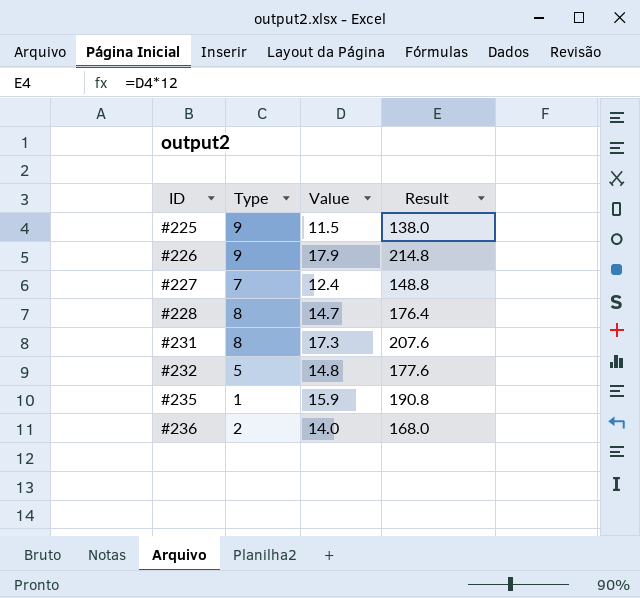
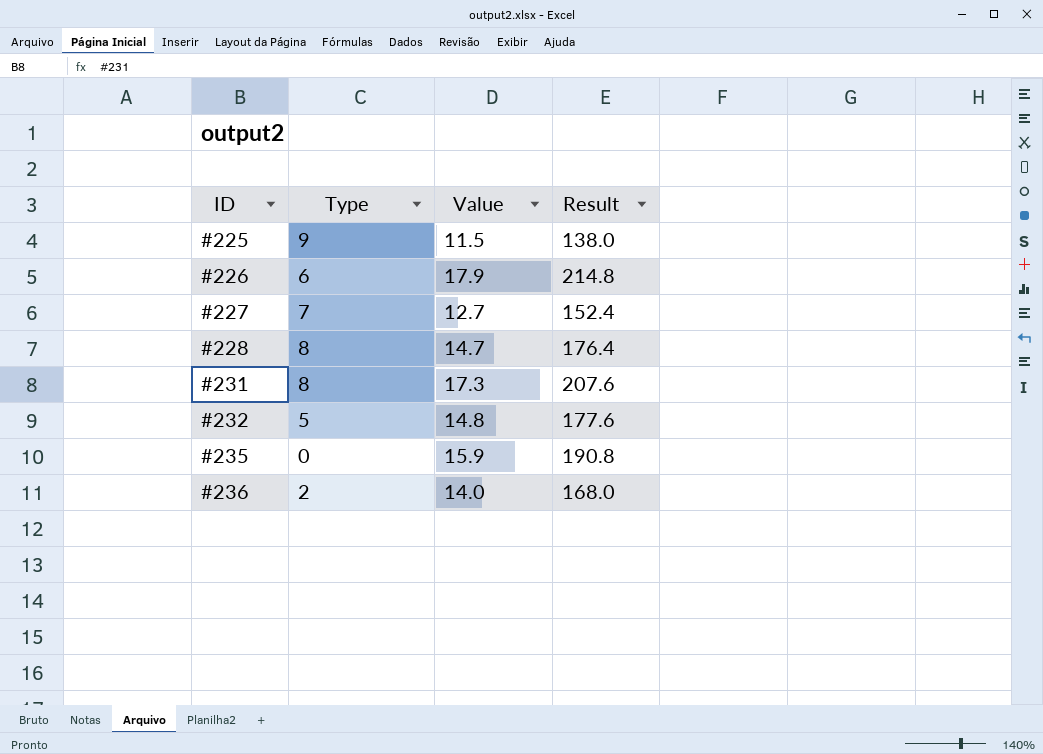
#226 | Type: 9 -> 6
#227 | Value: 12.4 -> 12.7
#227 | Result: 148.8 -> 152.4
#235 | Type: 1 -> 0

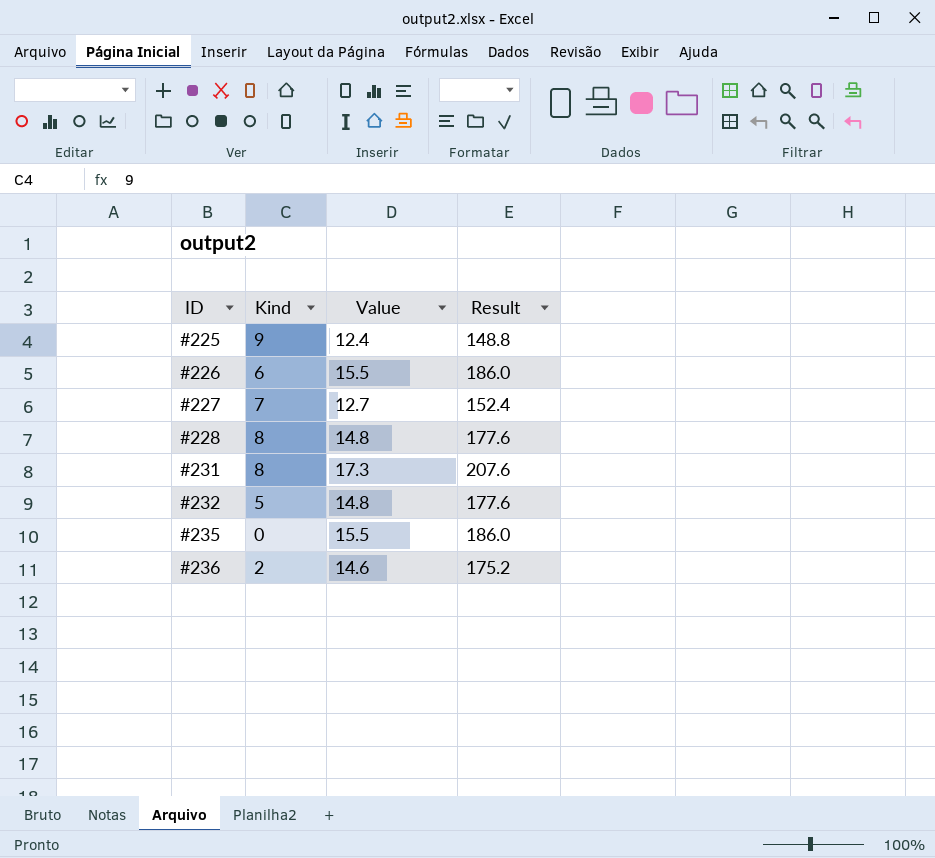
column name: Type -> Kind
#225 | Value: 11.5 -> 12.4
#225 | Result: 138.0 -> 148.8
#226 | Value: 17.9 -> 15.5
#226 | Result: 214.8 -> 186.0
#228 | Value: 14.7 -> 14.8
#228 | Result: 176.4 -> 177.6
#235 | Value: 15.9 -> 15.5
#235 | Result: 190.8 -> 186.0
#236 | Value: 14.0 -> 14.6
#236 | Result: 168.0 -> 175.2

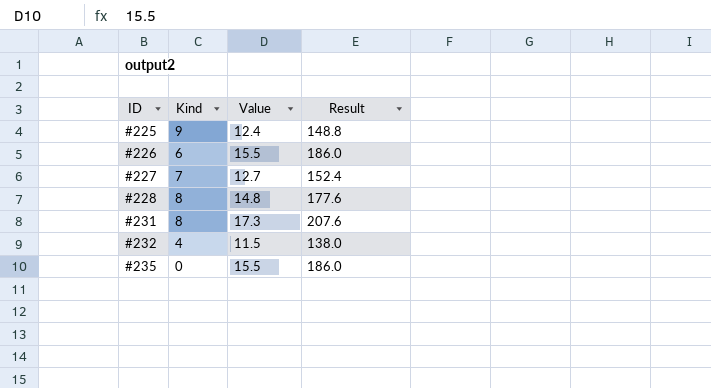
row #236: 2 | 14.6 | 175.2 -> none
#232 | Kind: 5 -> 4
#232 | Value: 14.8 -> 11.5
#232 | Result: 177.6 -> 138.0

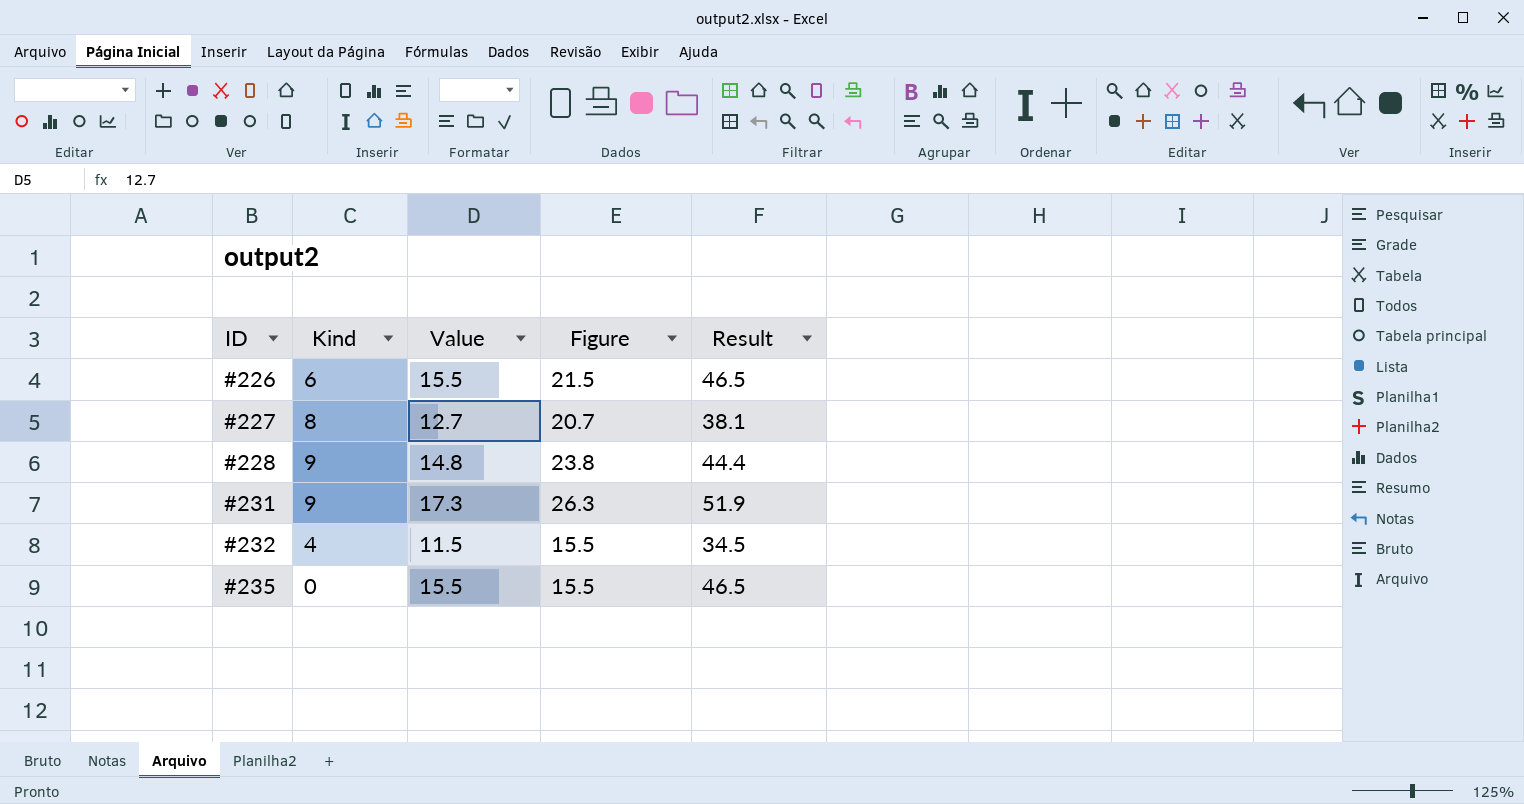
column Figure | formula: none -> [Kind] + [Value]
column Result | formula: [Value] * 12 -> [Value] * 3
row #225: 9 | 12.4 | 148.8 -> none
#227 | Kind: 7 -> 8
#228 | Kind: 8 -> 9
#231 | Kind: 8 -> 9

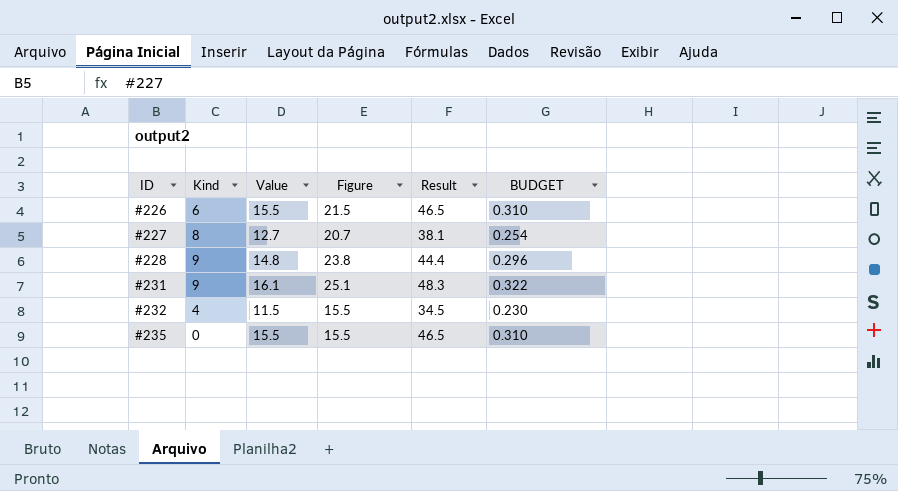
column BUDGET | formula: none -> [Value] * 0.02
#231 | Value: 17.3 -> 16.1
#231 | Figure: 26.3 -> 25.1
#231 | Result: 51.9 -> 48.3

